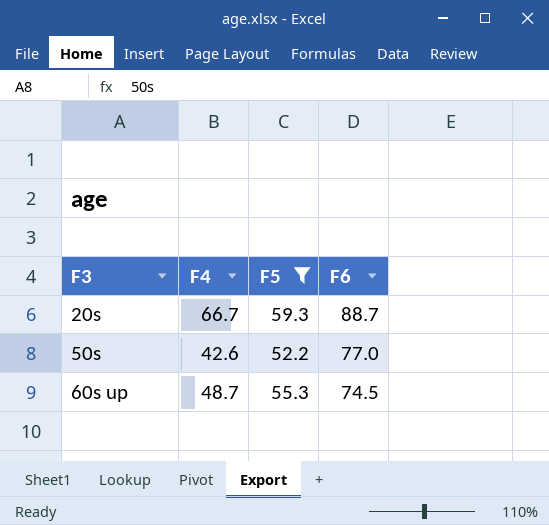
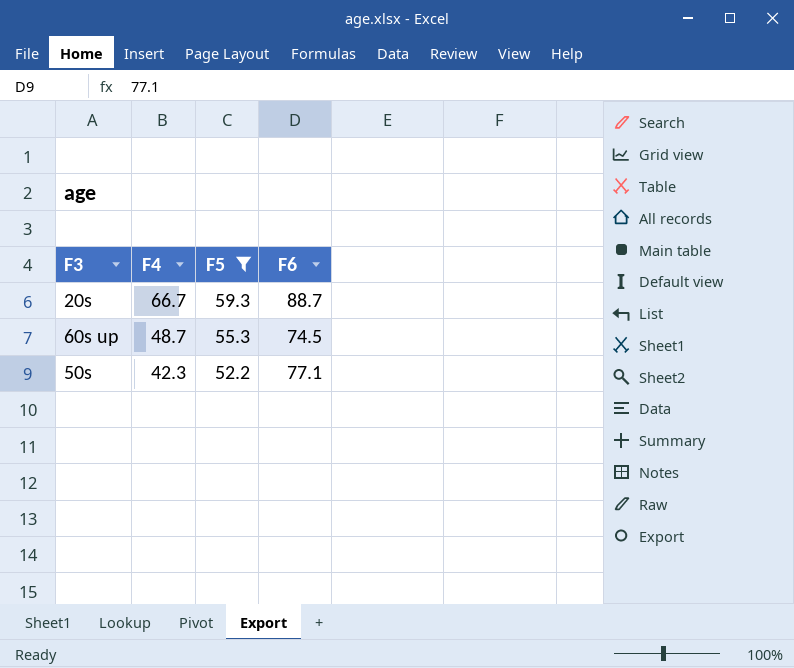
row order: F3 ascending -> F4 descending
50s | F4: 42.6 -> 42.3
50s | F6: 77.0 -> 77.1

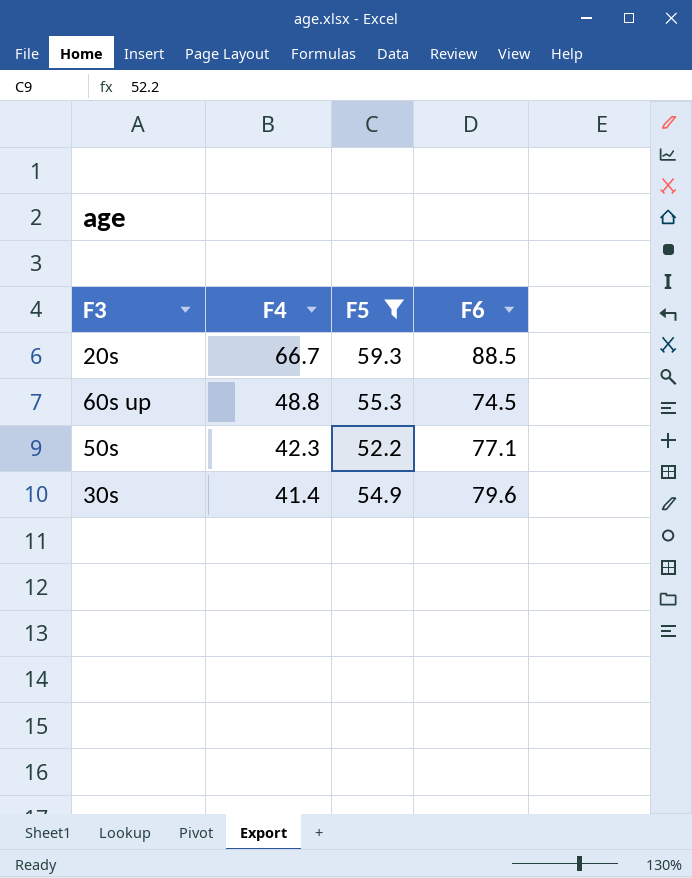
20s | F6: 88.7 -> 88.5
60s up | F4: 48.7 -> 48.8
row 30s: none -> 41.4 | 54.9 | 79.6

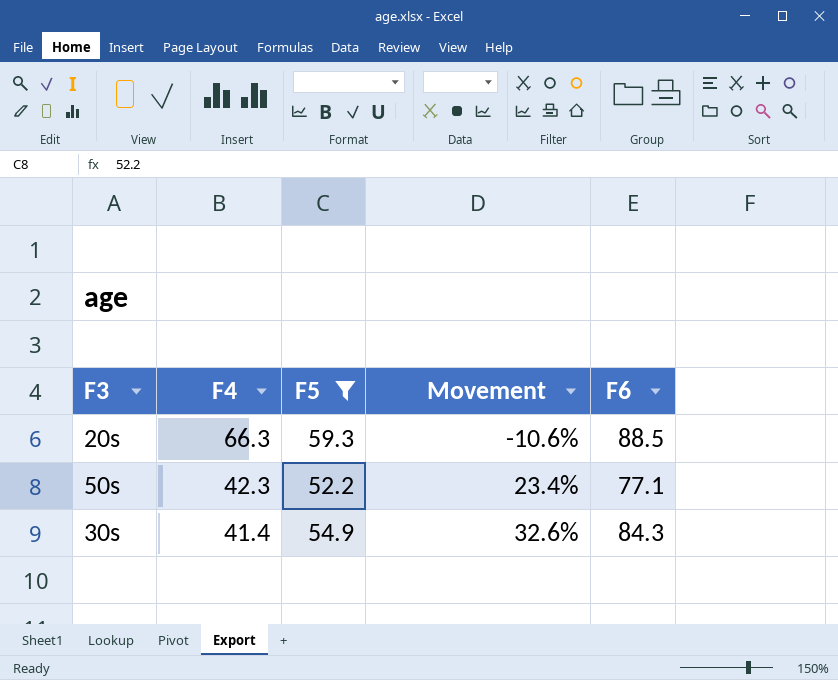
column Movement | formula: none -> ([F5] - [F4]) / [F4]
row 60s up: 48.8 | 55.3 | 74.5 -> none
20s | F4: 66.7 -> 66.3
30s | F6: 79.6 -> 84.3

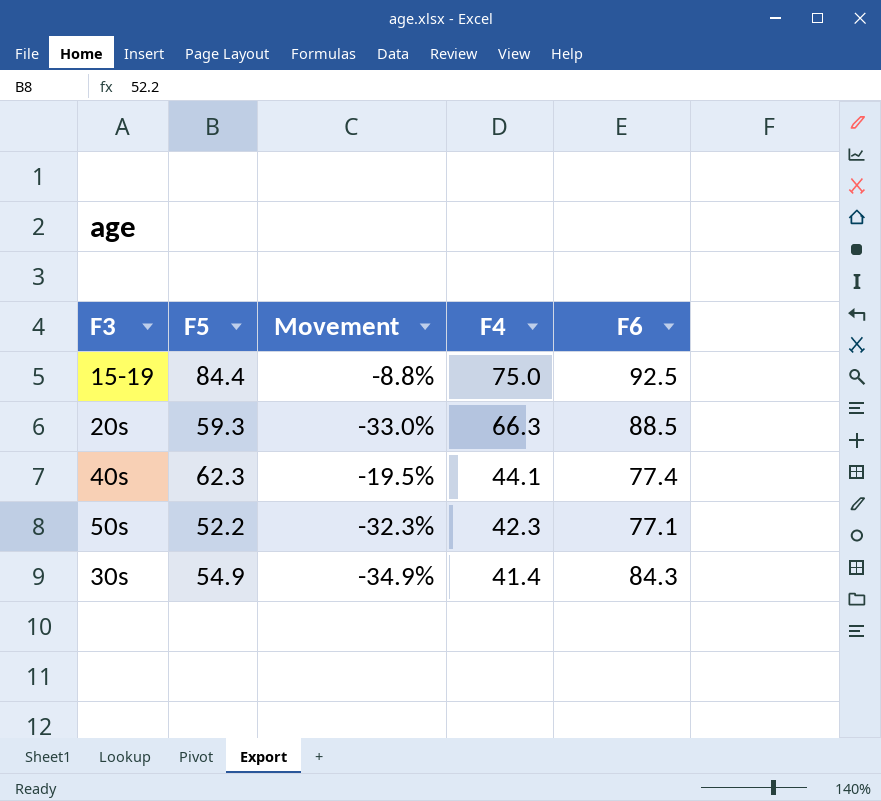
filter: F5 <= 59.3 -> none
column Movement | formula: ([F5] - [F4]) / [F4] -> ([F5] - [F6]) / [F6]
column F4 | position: 2 -> 4

